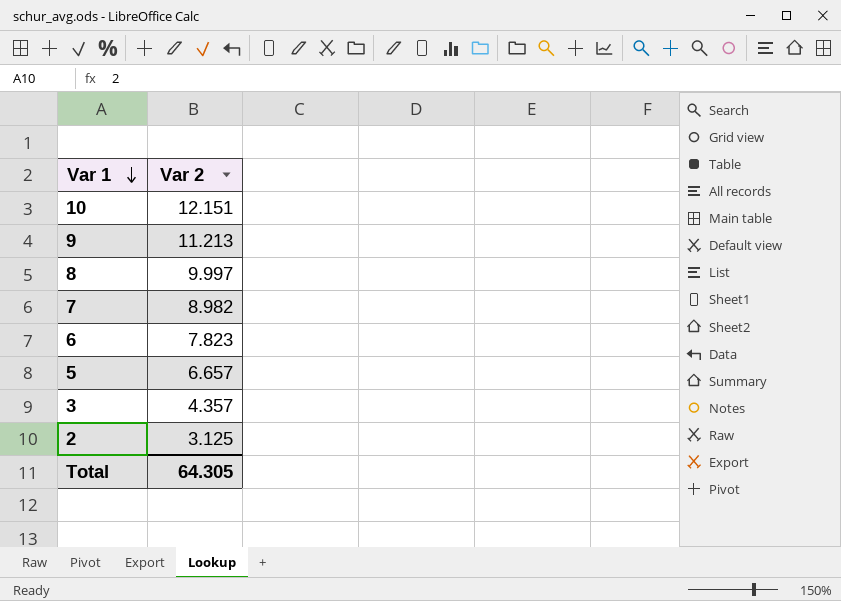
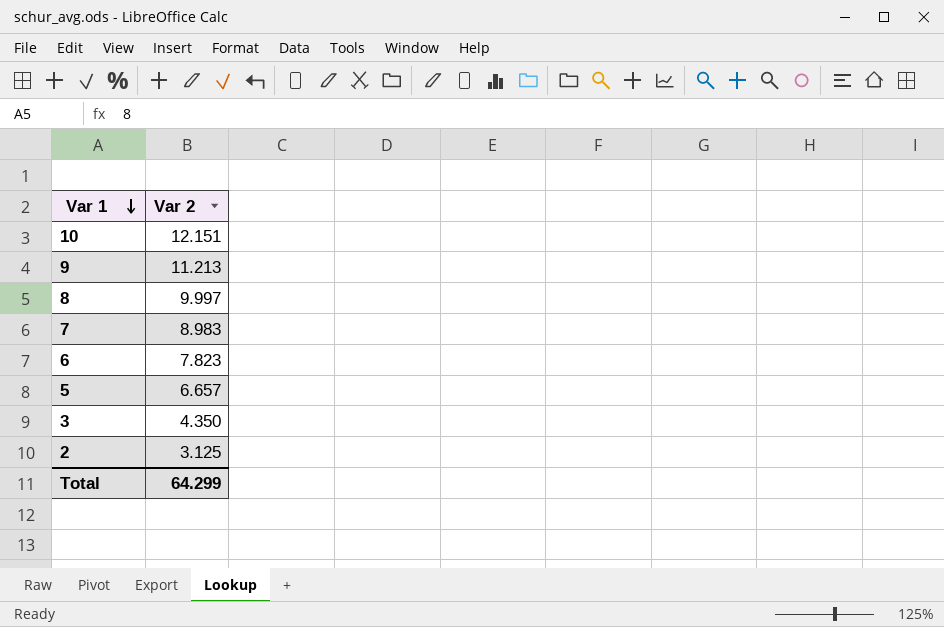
7 | Var 2: 8.982 -> 8.983
3 | Var 2: 4.357 -> 4.350
Total | Var 2: 64.305 -> 64.299

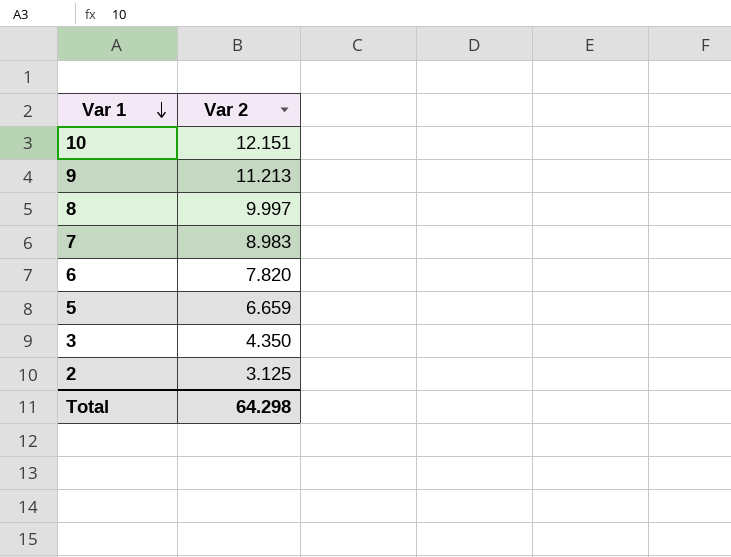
6 | Var 2: 7.823 -> 7.820
5 | Var 2: 6.657 -> 6.659
Total | Var 2: 64.299 -> 64.298

